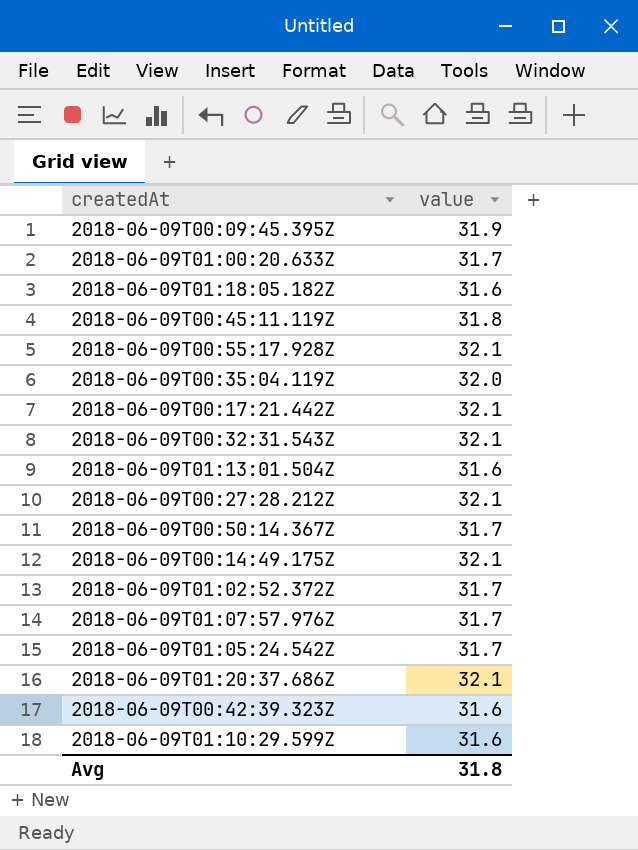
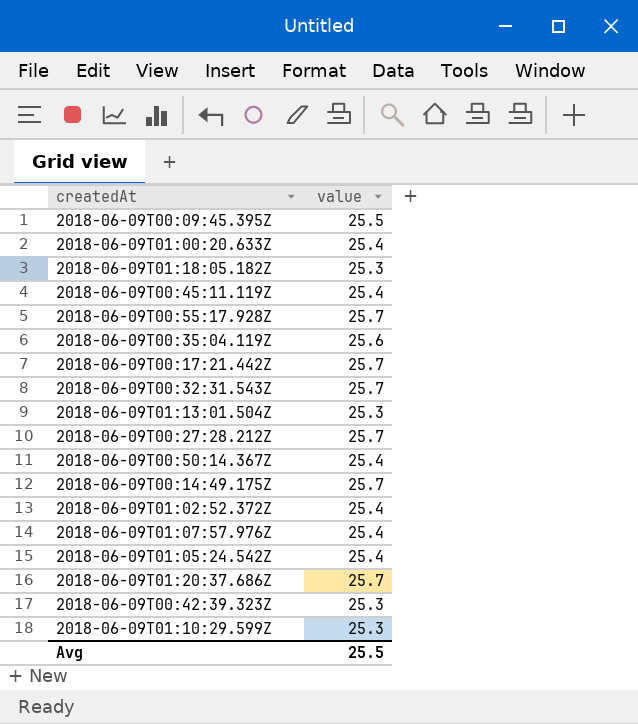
2018-06-09T00:09:45.395Z | value: 31.9 -> 25.5
2018-06-09T01:00:20.633Z | value: 31.7 -> 25.4
2018-06-09T01:18:05.182Z | value: 31.6 -> 25.3
2018-06-09T00:45:11.119Z | value: 31.8 -> 25.4
2018-06-09T00:55:17.928Z | value: 32.1 -> 25.7
2018-06-09T00:35:04.119Z | value: 32.0 -> 25.6
2018-06-09T00:17:21.442Z | value: 32.1 -> 25.7
2018-06-09T00:32:31.543Z | value: 32.1 -> 25.7
2018-06-09T01:13:01.504Z | value: 31.6 -> 25.3
2018-06-09T00:27:28.212Z | value: 32.1 -> 25.7
2018-06-09T00:50:14.367Z | value: 31.7 -> 25.4
2018-06-09T00:14:49.175Z | value: 32.1 -> 25.7
2018-06-09T01:02:52.372Z | value: 31.7 -> 25.4
2018-06-09T01:07:57.976Z | value: 31.7 -> 25.4
2018-06-09T01:05:24.542Z | value: 31.7 -> 25.4
2018-06-09T01:20:37.686Z | value: 32.1 -> 25.7
2018-06-09T00:42:39.323Z | value: 31.6 -> 25.3
2018-06-09T01:10:29.599Z | value: 31.6 -> 25.3
Avg | value: 31.8 -> 25.5

